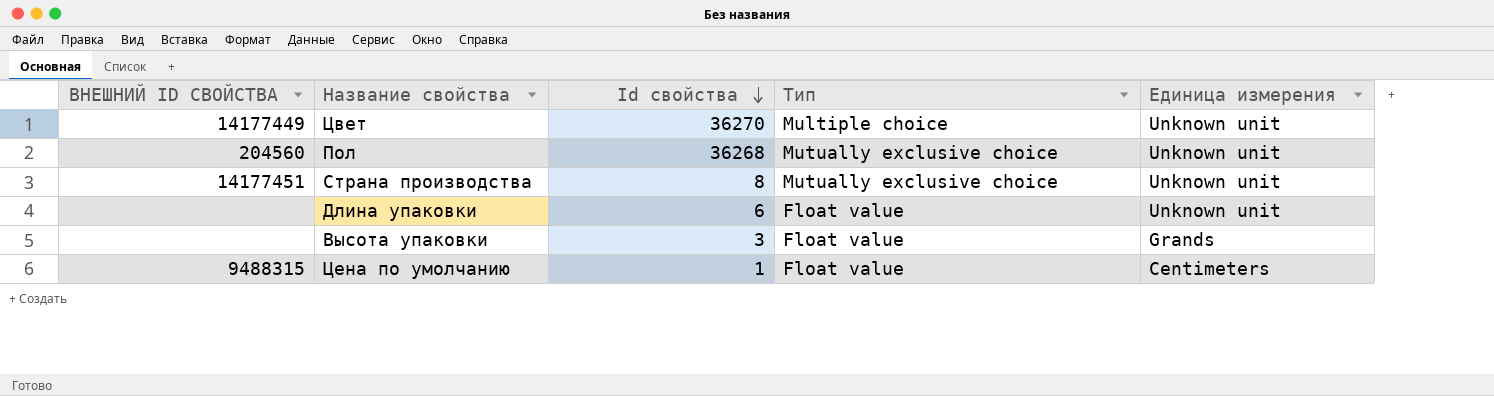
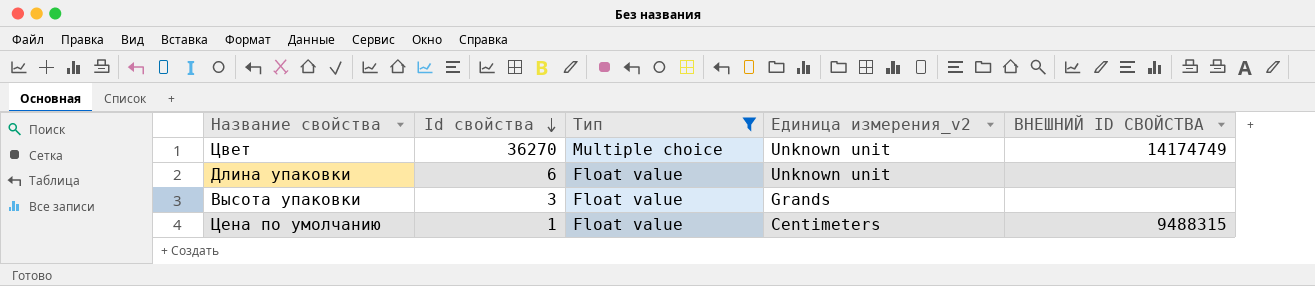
filter: none -> Тип != Mutually exclusive choice
column name: Единица измерения -> Единица измерения_v2
column ВНЕШНИЙ ID СВОЙСТВА | position: 1 -> 5
Цвет | ВНЕШНИЙ ID СВОЙСТВА: 14177449 -> 14174749

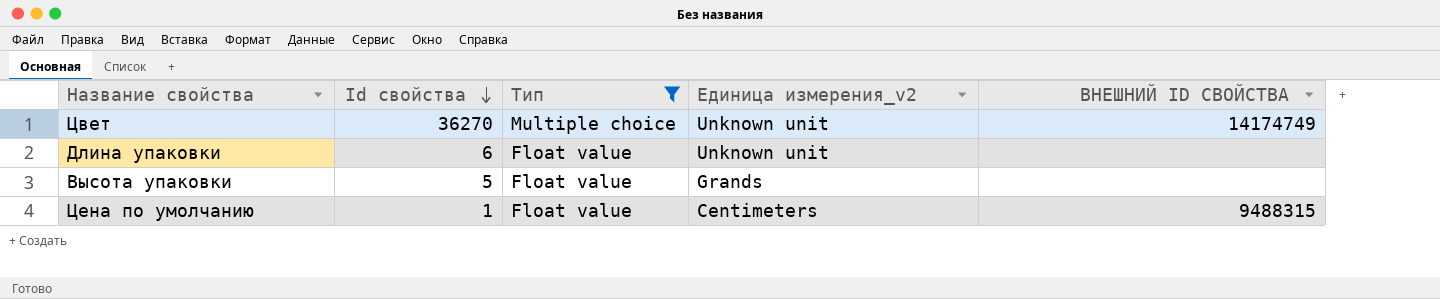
Высота упаковки | Id свойства: 3 -> 5

